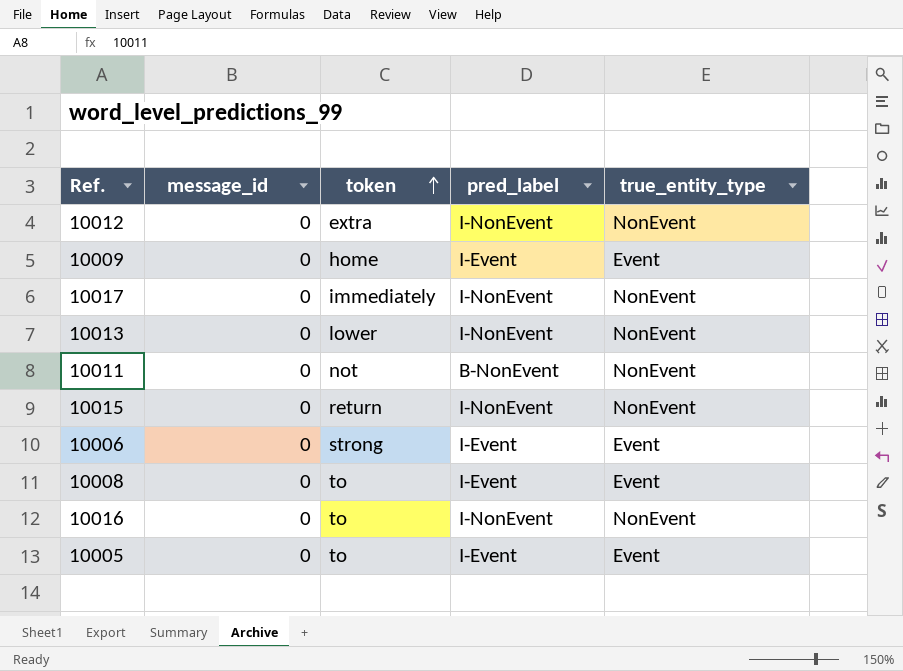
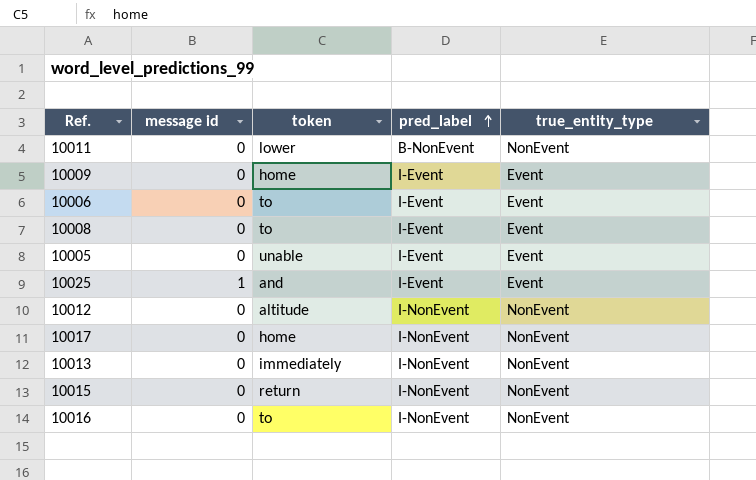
row order: token ascending -> pred_label ascending
column name: message_id -> message id
10011 | token: not -> lower
10006 | token: strong -> to
10005 | token: to -> unable
row 10025: none -> 1 | and | I-Event | Event
10012 | token: extra -> altitude
10017 | token: immediately -> home
10013 | token: lower -> immediately

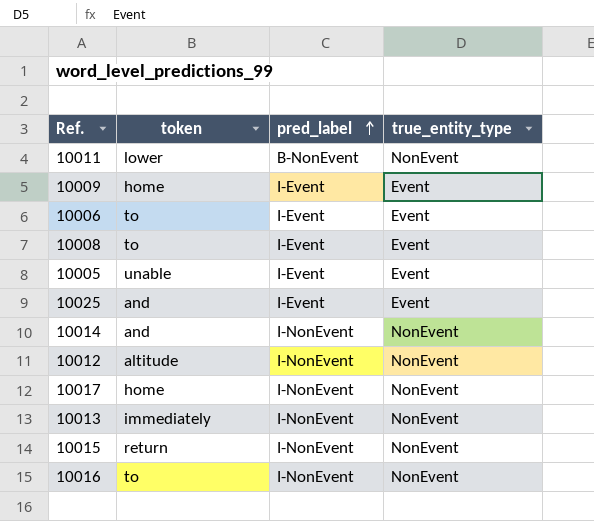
column message id | position: 2 -> none
row 10014: none -> and | I-NonEvent | NonEvent

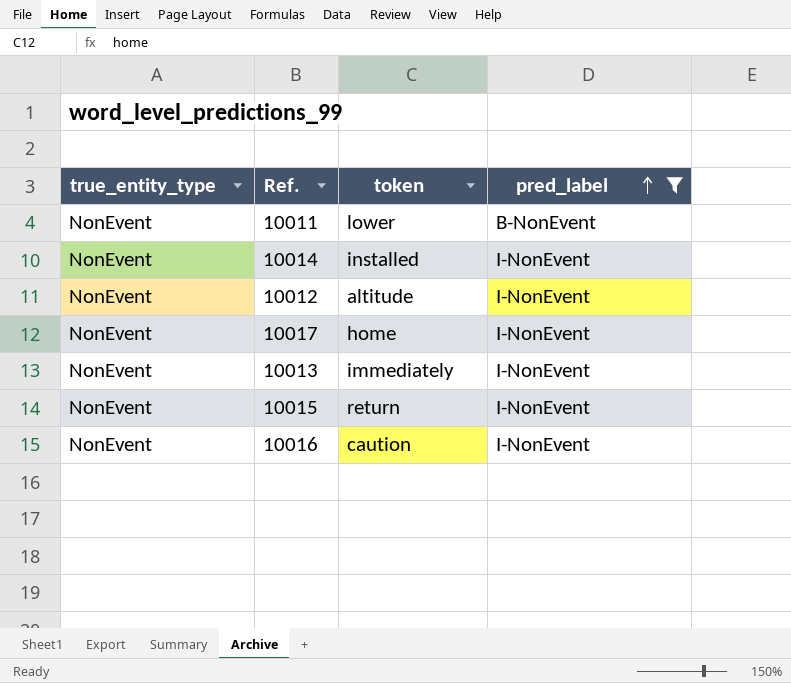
filter: none -> pred_label != I-Event
column true_entity_type | position: 4 -> 1
10014 | token: and -> installed
10016 | token: to -> caution

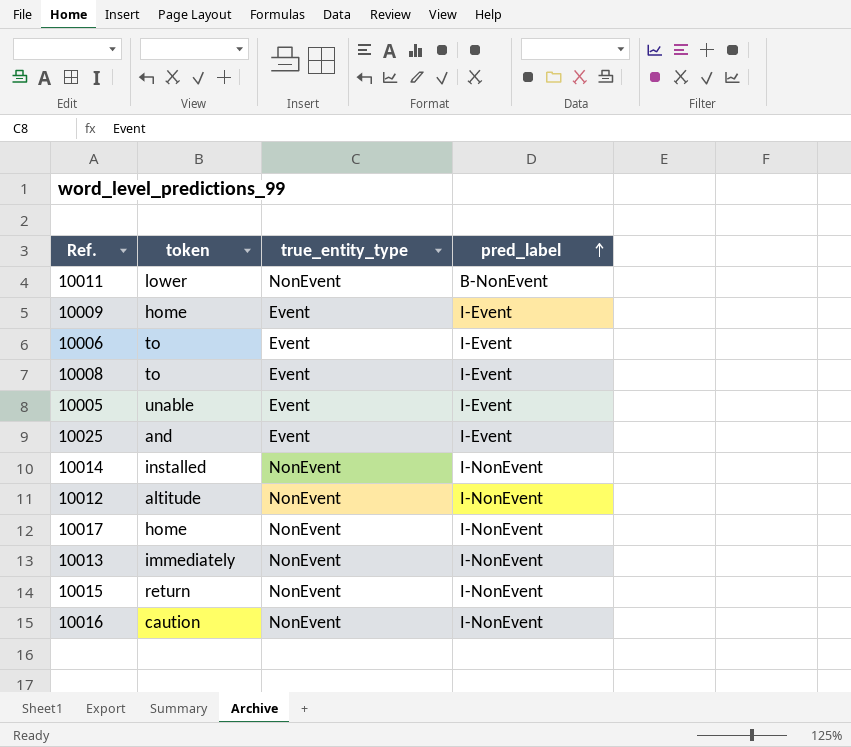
filter: pred_label != I-Event -> none
column true_entity_type | position: 1 -> 3

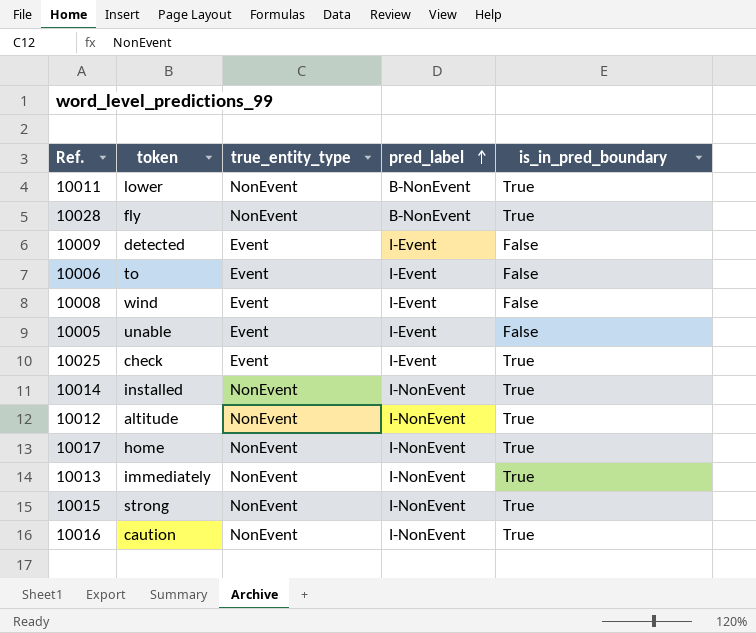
column is_in_pred_boundary | position: none -> 5
row 10028: none -> fly | NonEvent | B-NonEvent | True
10009 | token: home -> detected
10008 | token: to -> wind
10025 | token: and -> check
10015 | token: return -> strong

